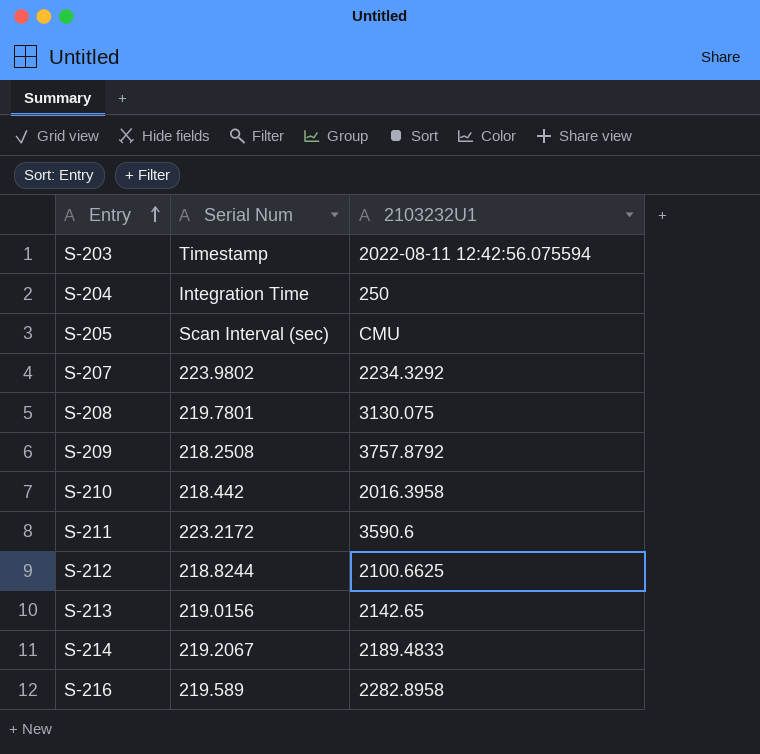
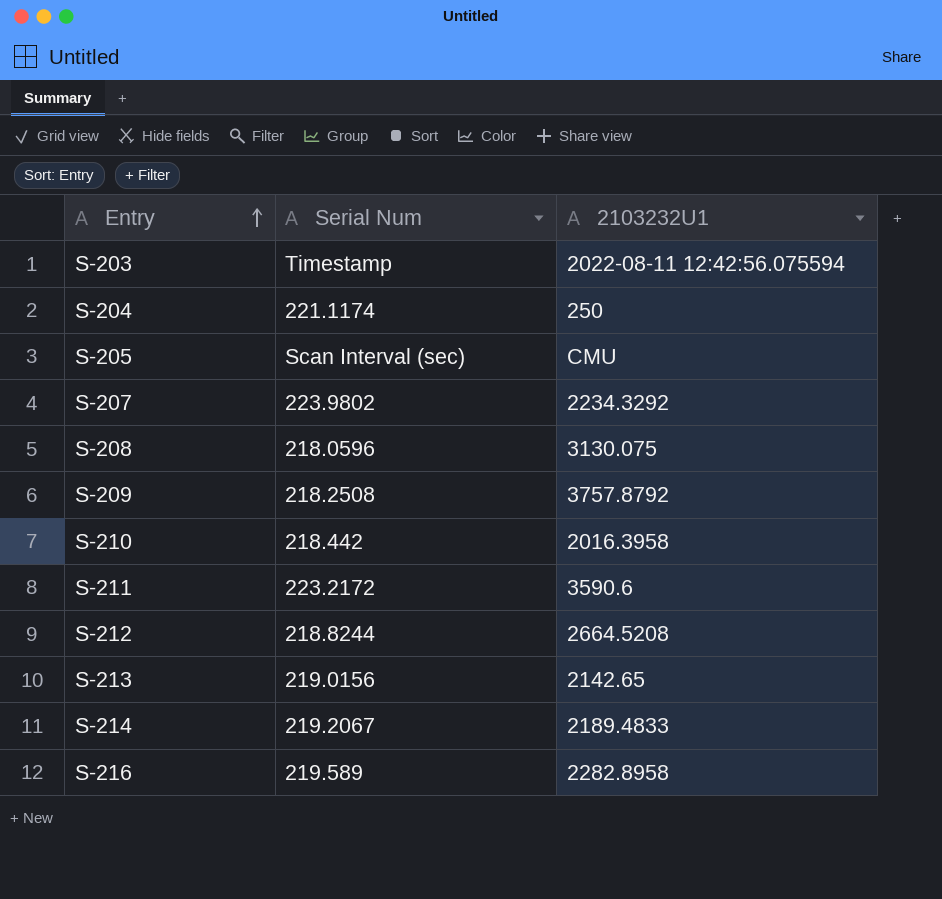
S-204 | Serial Num: Integration Time -> 221.1174
S-208 | Serial Num: 219.7801 -> 218.0596
S-212 | 2103232U1: 2100.6625 -> 2664.5208

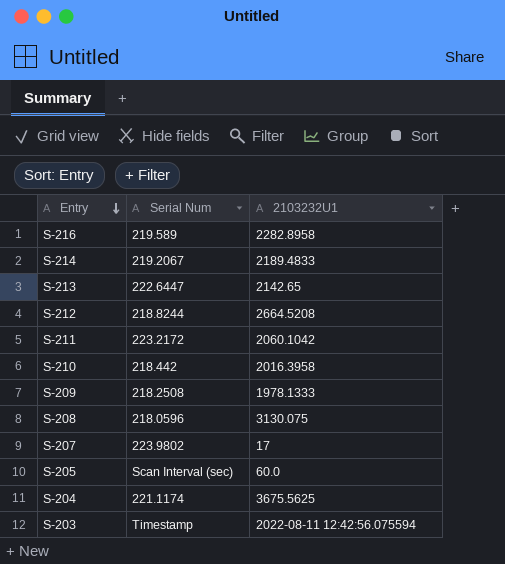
row order: Entry ascending -> Entry descending
S-213 | Serial Num: 219.0156 -> 222.6447
S-211 | 2103232U1: 3590.6 -> 2060.1042
S-209 | 2103232U1: 3757.8792 -> 1978.1333
S-207 | 2103232U1: 2234.3292 -> 17
S-205 | 2103232U1: CMU -> 60.0
S-204 | 2103232U1: 250 -> 3675.5625

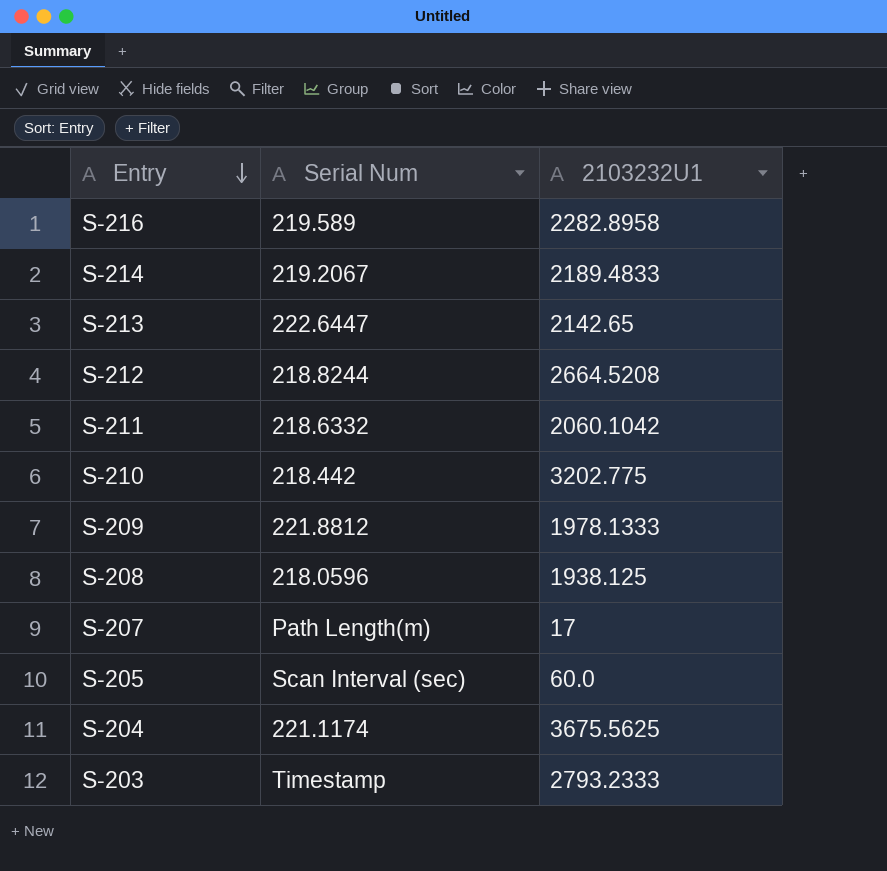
S-211 | Serial Num: 223.2172 -> 218.6332
S-210 | 2103232U1: 2016.3958 -> 3202.775
S-209 | Serial Num: 218.2508 -> 221.8812
S-208 | 2103232U1: 3130.075 -> 1938.125
S-207 | Serial Num: 223.9802 -> Path Length(m)
S-203 | 2103232U1: 2022-08-11 12:42:56.075594 -> 2793.2333

